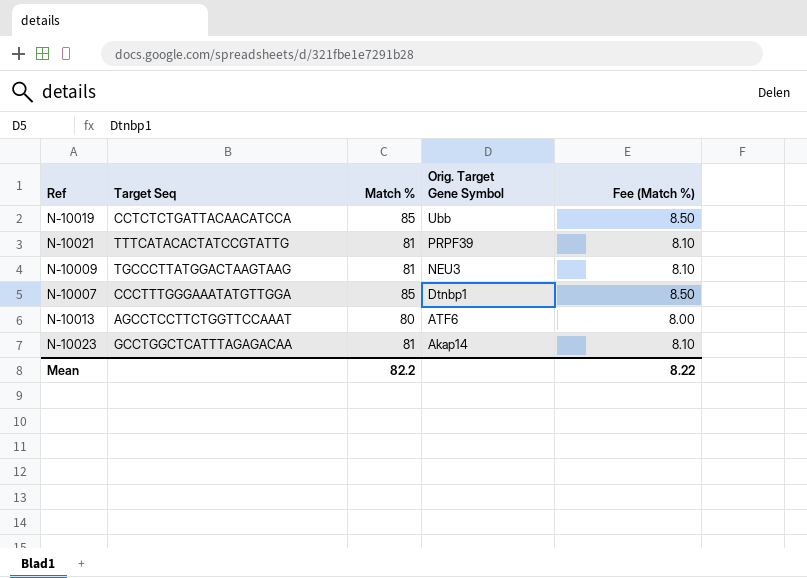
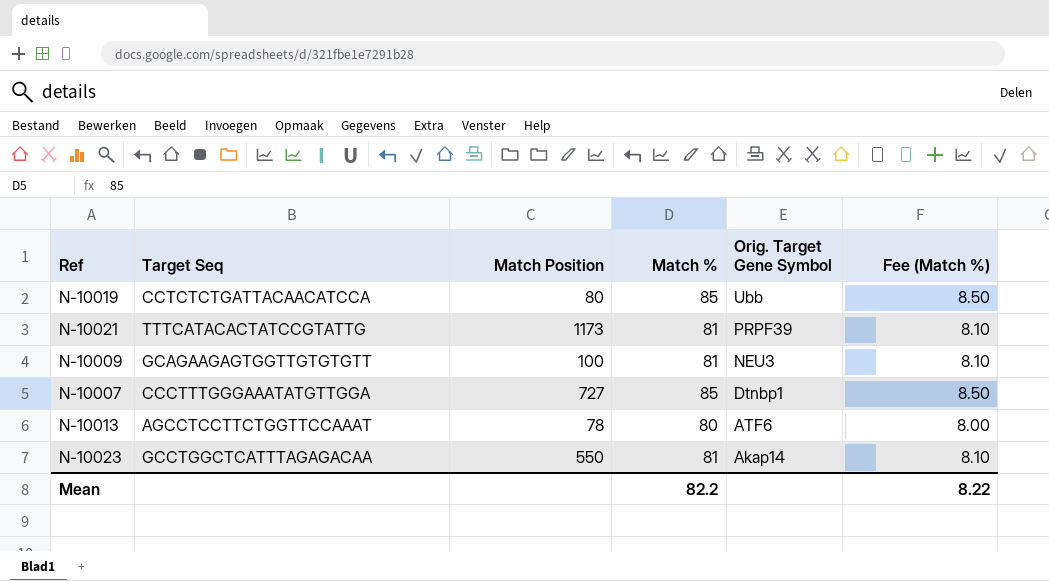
column Match Position | position: none -> 3
N-10009 | Target Seq: TGCCCTTATGGACTAAGTAAG -> GCAGAAGAGTGGTTGTGTGTT

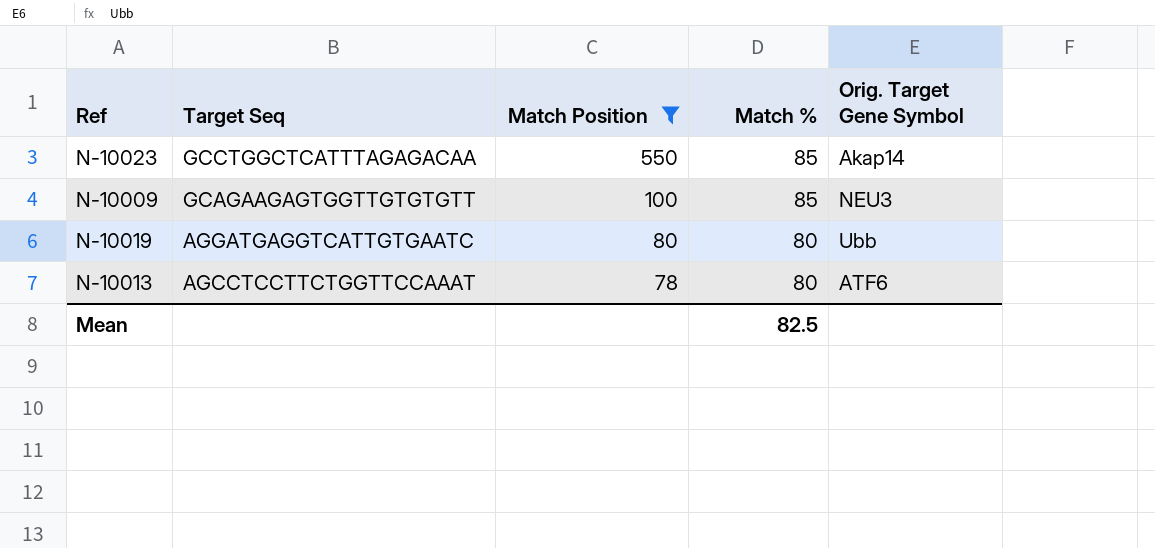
filter: none -> Match Position <= 550
row order: Orig. Target Gene Symbol descending -> Target Seq descending
column Fee (Match %) | formula: [Match %] * 0.1 -> none
N-10023 | Match %: 81 -> 85
N-10009 | Match %: 81 -> 85
N-10019 | Target Seq: CCTCTCTGATTACAACATCCA -> AGGATGAGGTCATTGTGAATC
N-10019 | Match %: 85 -> 80
Mean | Match %: 82.2 -> 82.5

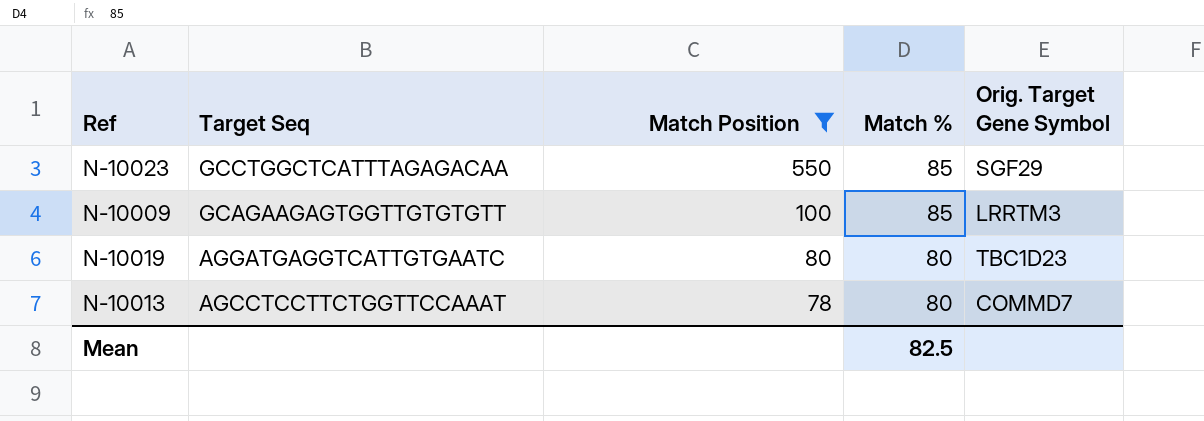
N-10023 | Orig. Target Gene Symbol: Akap14 -> SGF29
N-10009 | Orig. Target Gene Symbol: NEU3 -> LRRTM3
N-10019 | Orig. Target Gene Symbol: Ubb -> TBC1D23
N-10013 | Orig. Target Gene Symbol: ATF6 -> COMMD7

